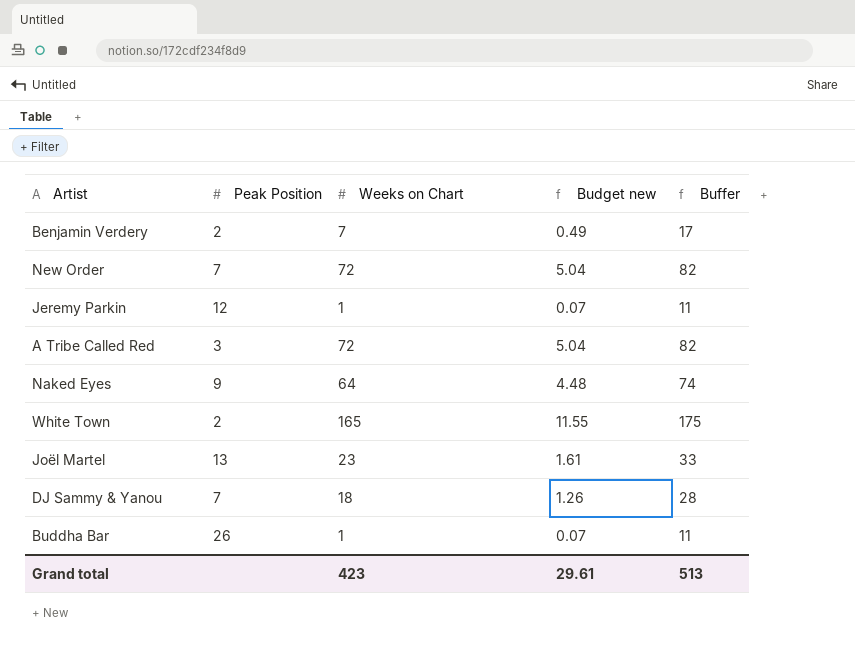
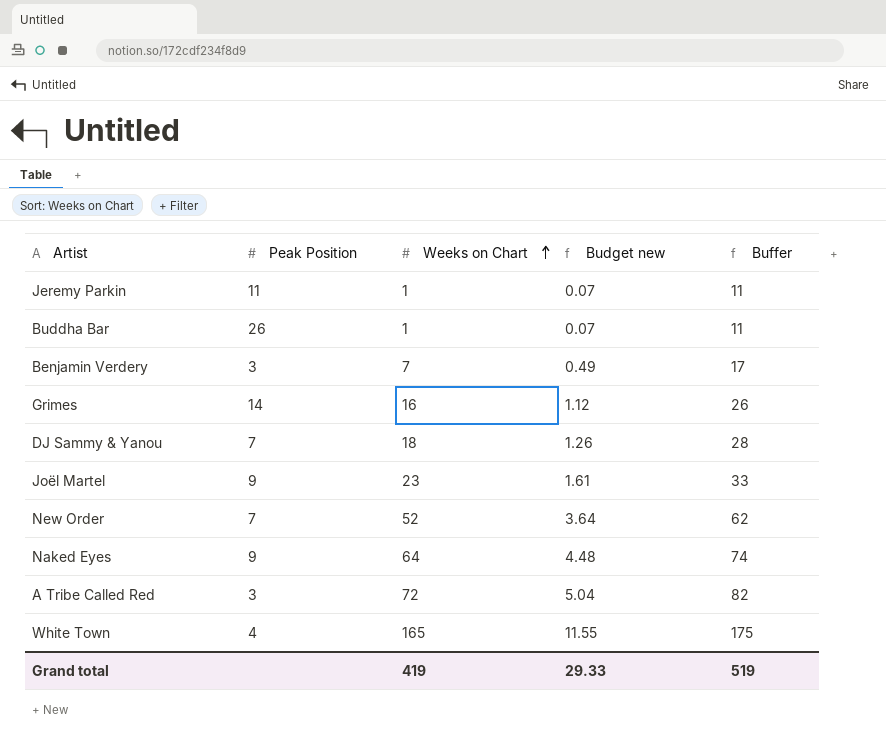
row order: none -> Weeks on Chart ascending
Jeremy Parkin | Peak Position: 12 -> 11
Benjamin Verdery | Peak Position: 2 -> 3
row Grimes: none -> 14 | 16 | 1.12 | 26
Joël Martel | Peak Position: 13 -> 9
New Order | Weeks on Chart: 72 -> 52
New Order | Budget new: 5.04 -> 3.64
New Order | Buffer: 82 -> 62
White Town | Peak Position: 2 -> 4
Grand total | Weeks on Chart: 423 -> 419
Grand total | Budget new: 29.61 -> 29.33
Grand total | Buffer: 513 -> 519

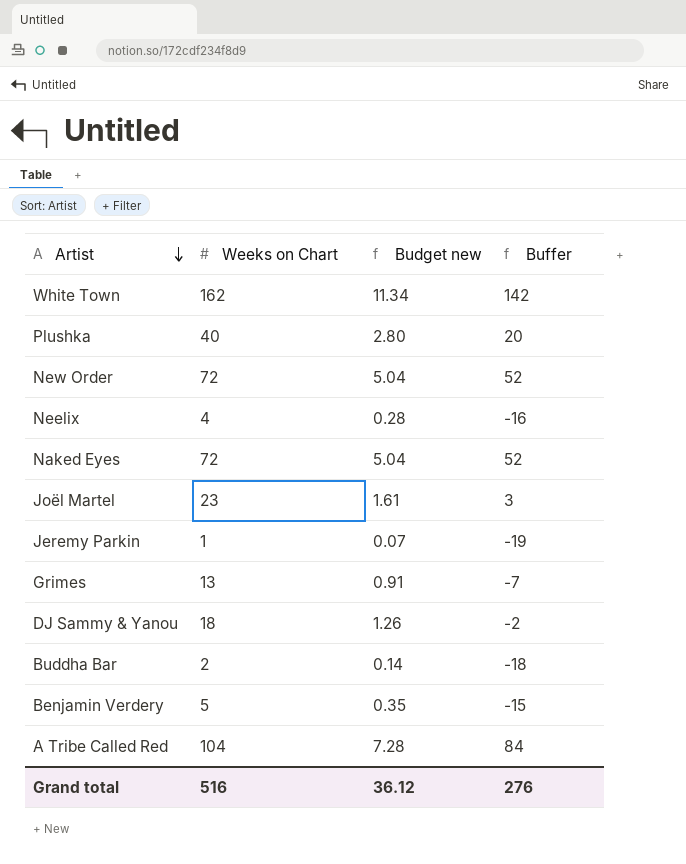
row order: Weeks on Chart ascending -> Artist descending
column Peak Position | position: 2 -> none
column Buffer | formula: [Weeks on Chart] + 10 -> [Weeks on Chart] - 20
White Town | Weeks on Chart: 165 -> 162
White Town | Budget new: 11.55 -> 11.34
row Plushka: none -> 40 | 2.80 | 20
New Order | Weeks on Chart: 52 -> 72
New Order | Budget new: 3.64 -> 5.04
row Neelix: none -> 4 | 0.28 | -16
Naked Eyes | Weeks on Chart: 64 -> 72
Naked Eyes | Budget new: 4.48 -> 5.04
Grimes | Weeks on Chart: 16 -> 13
Grimes | Budget new: 1.12 -> 0.91
Buddha Bar | Weeks on Chart: 1 -> 2
Buddha Bar | Budget new: 0.07 -> 0.14
Benjamin Verdery | Weeks on Chart: 7 -> 5
Benjamin Verdery | Budget new: 0.49 -> 0.35
A Tribe Called Red | Weeks on Chart: 72 -> 104
A Tribe Called Red | Budget new: 5.04 -> 7.28
Grand total | Weeks on Chart: 419 -> 516
Grand total | Budget new: 29.33 -> 36.12
Grand total | Buffer: 519 -> 276

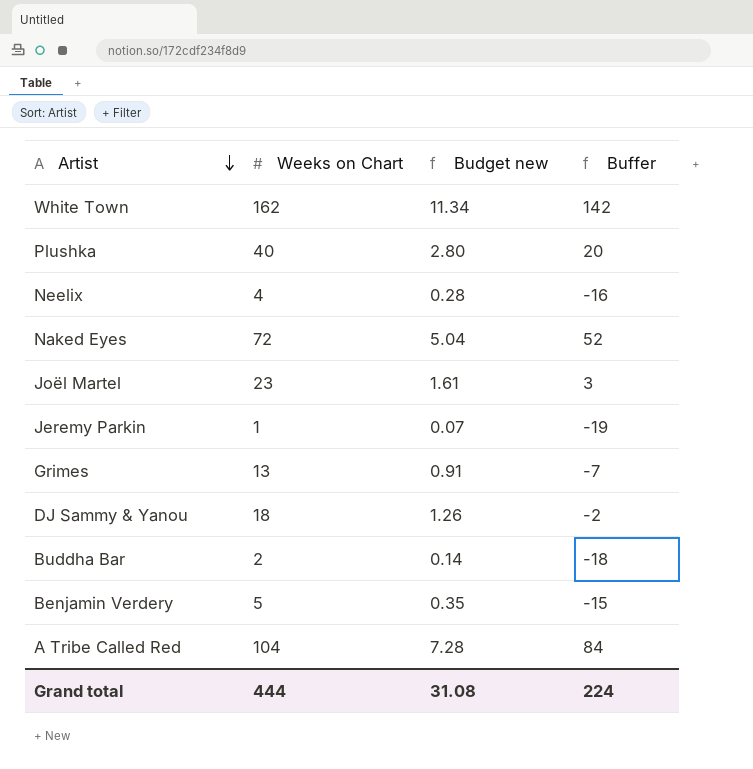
row New Order: 72 | 5.04 | 52 -> none
Grand total | Weeks on Chart: 516 -> 444
Grand total | Budget new: 36.12 -> 31.08
Grand total | Buffer: 276 -> 224

